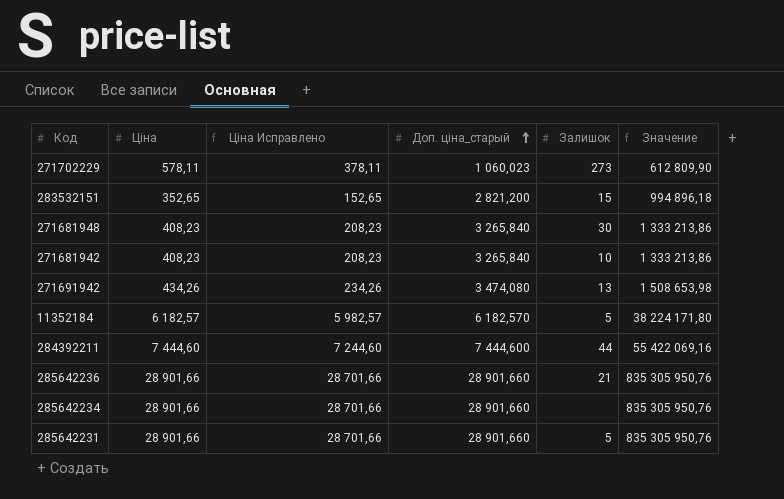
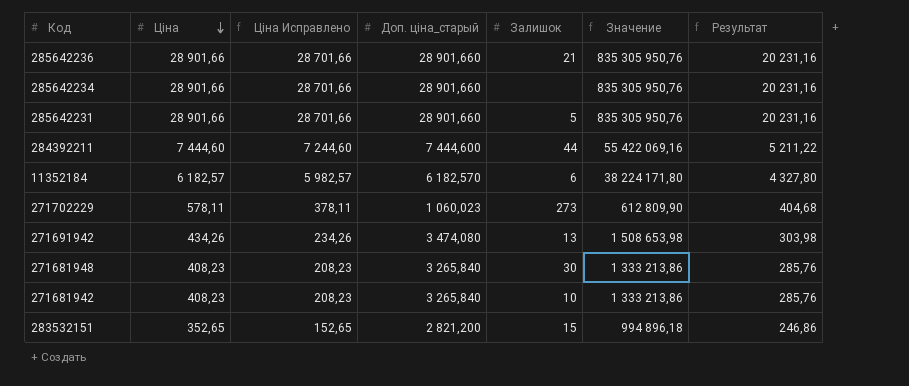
row order: Доп. ціна_старый ascending -> Ціна descending
column Результат | formula: none -> [Ціна] * 0,7
11352184 | Залишок: 5 -> 6

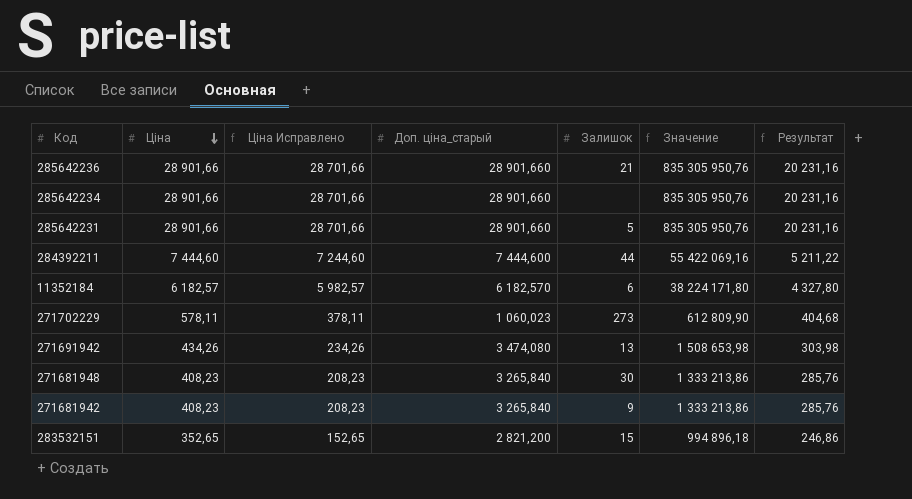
271681942 | Залишок: 10 -> 9

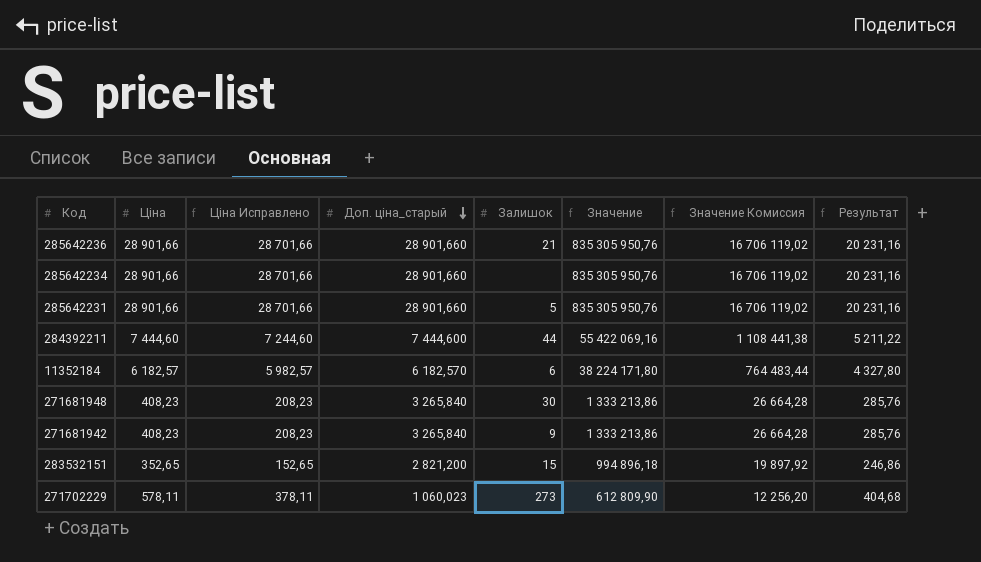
row order: Ціна descending -> Доп. ціна_старый descending
column Значение Комиссия | formula: none -> [Значение] * 0,02
row 271691942: 434,26 | 234,26 | 3 474,080 | 13 | 1 508 653,98 | 303,98 -> none

